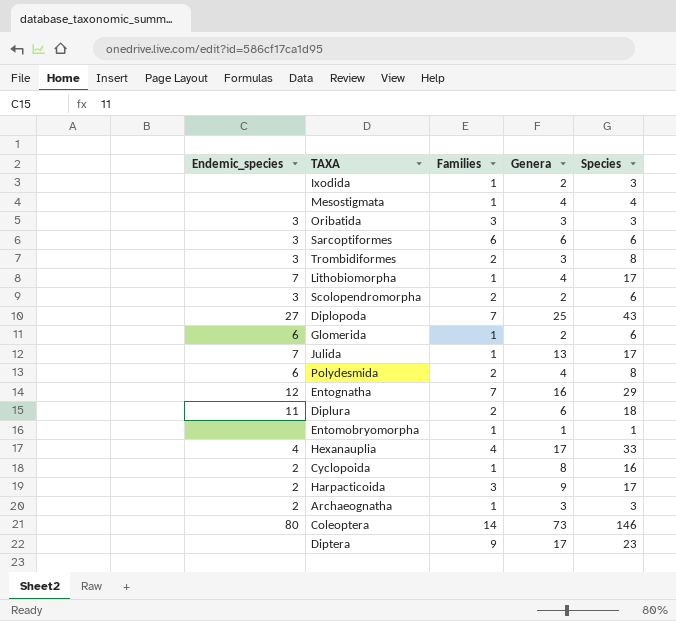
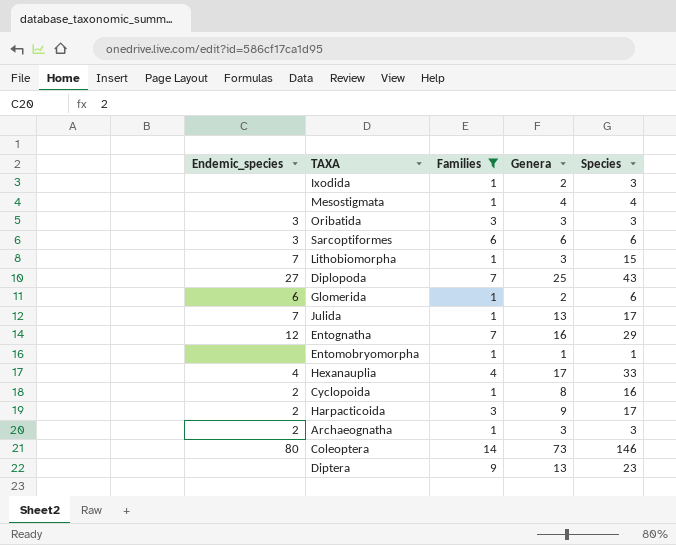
filter: none -> Families != 2
Lithobiomorpha | Genera: 4 -> 3
Lithobiomorpha | Species: 17 -> 15
Diptera | Genera: 17 -> 13

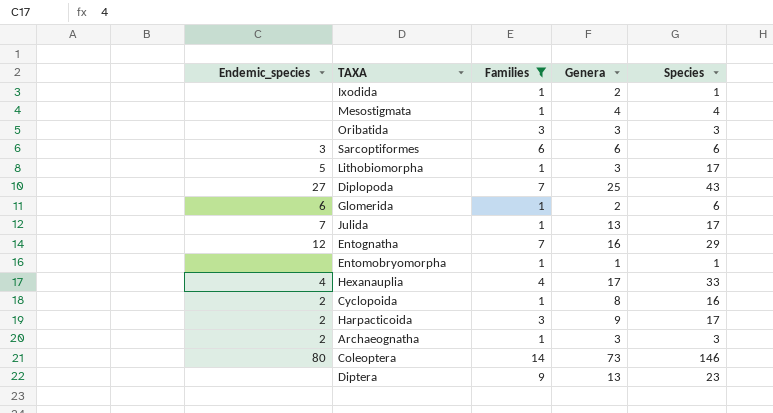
Ixodida | Species: 3 -> 1
Oribatida | Endemic_species: 3 -> none
Lithobiomorpha | Endemic_species: 7 -> 5
Lithobiomorpha | Species: 15 -> 17

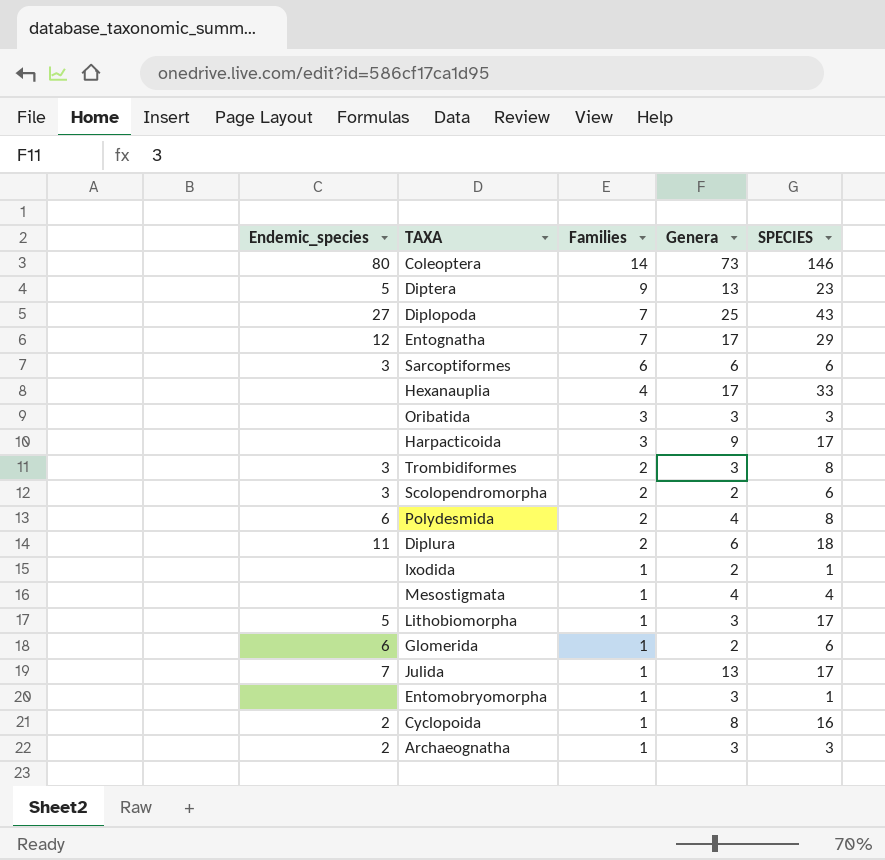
filter: Families != 2 -> none
row order: none -> Families descending
column name: Species -> SPECIES
Diptera | Endemic_species: none -> 5
Entognatha | Genera: 16 -> 17
Hexanauplia | Endemic_species: 4 -> none
Harpacticoida | Endemic_species: 2 -> none
Entomobryomorpha | Genera: 1 -> 3

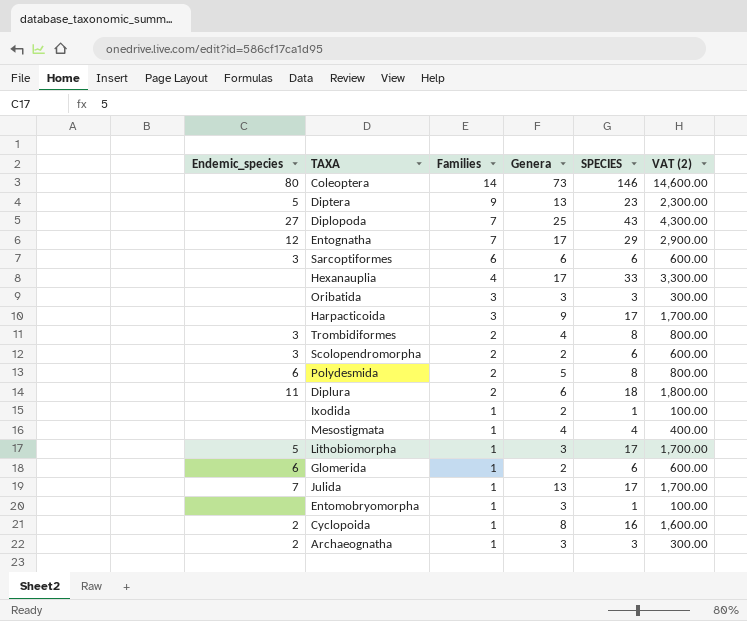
column VAT (2) | formula: none -> [SPECIES] * 100
Trombidiformes | Genera: 3 -> 4
Polydesmida | Genera: 4 -> 5

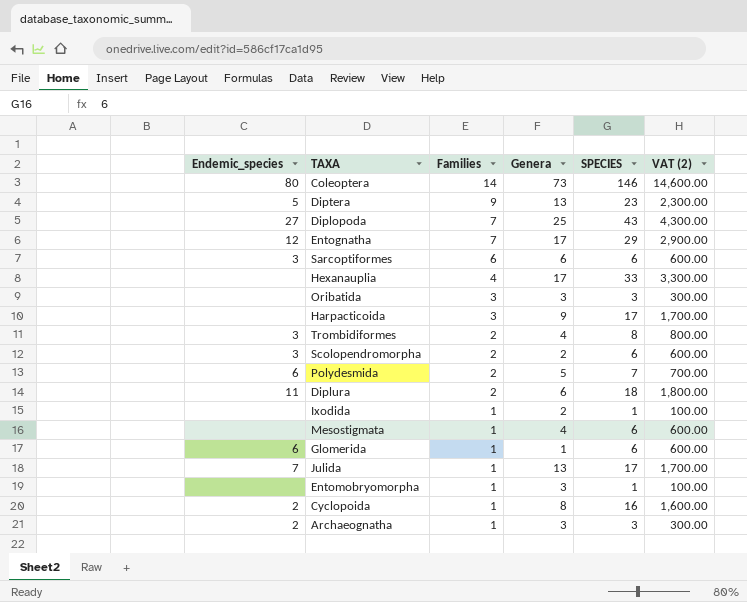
row Lithobiomorpha: 5 | 1 | 3 | 17 | 1,700.00 -> none
Polydesmida | SPECIES: 8 -> 7
Polydesmida | VAT (2): 800.00 -> 700.00
Mesostigmata | SPECIES: 4 -> 6
Mesostigmata | VAT (2): 400.00 -> 600.00
Glomerida | Genera: 2 -> 1

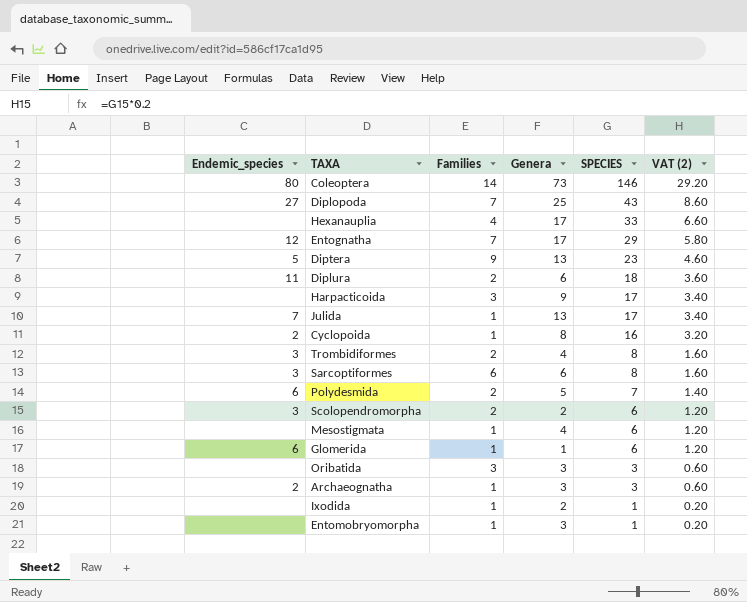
row order: Families descending -> SPECIES descending
column VAT (2) | formula: [SPECIES] * 100 -> [SPECIES] * 0.2
Sarcoptiformes | SPECIES: 6 -> 8

